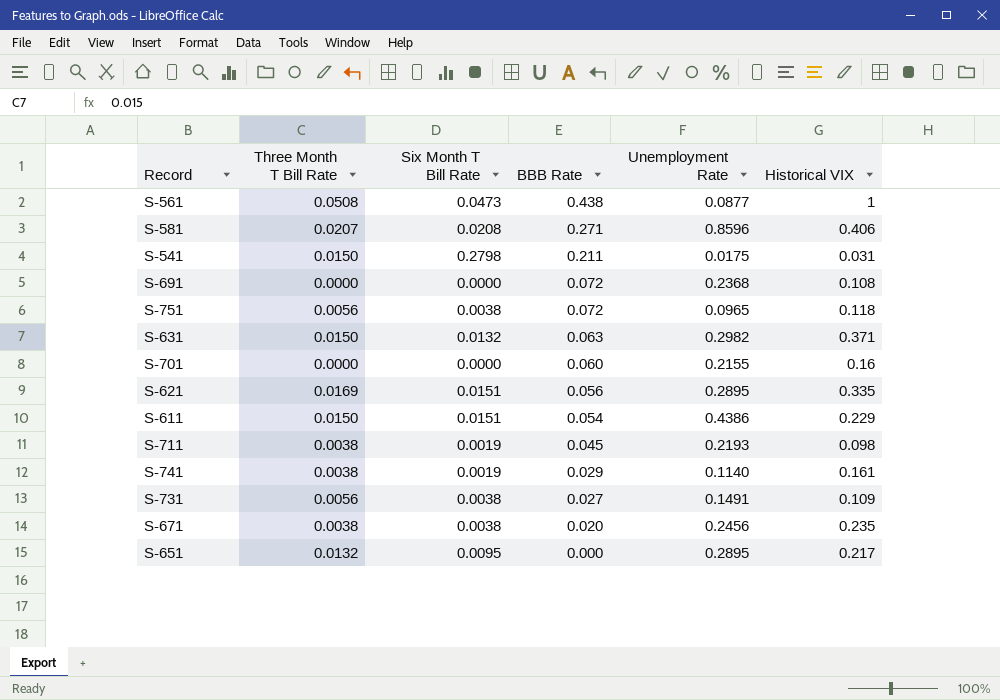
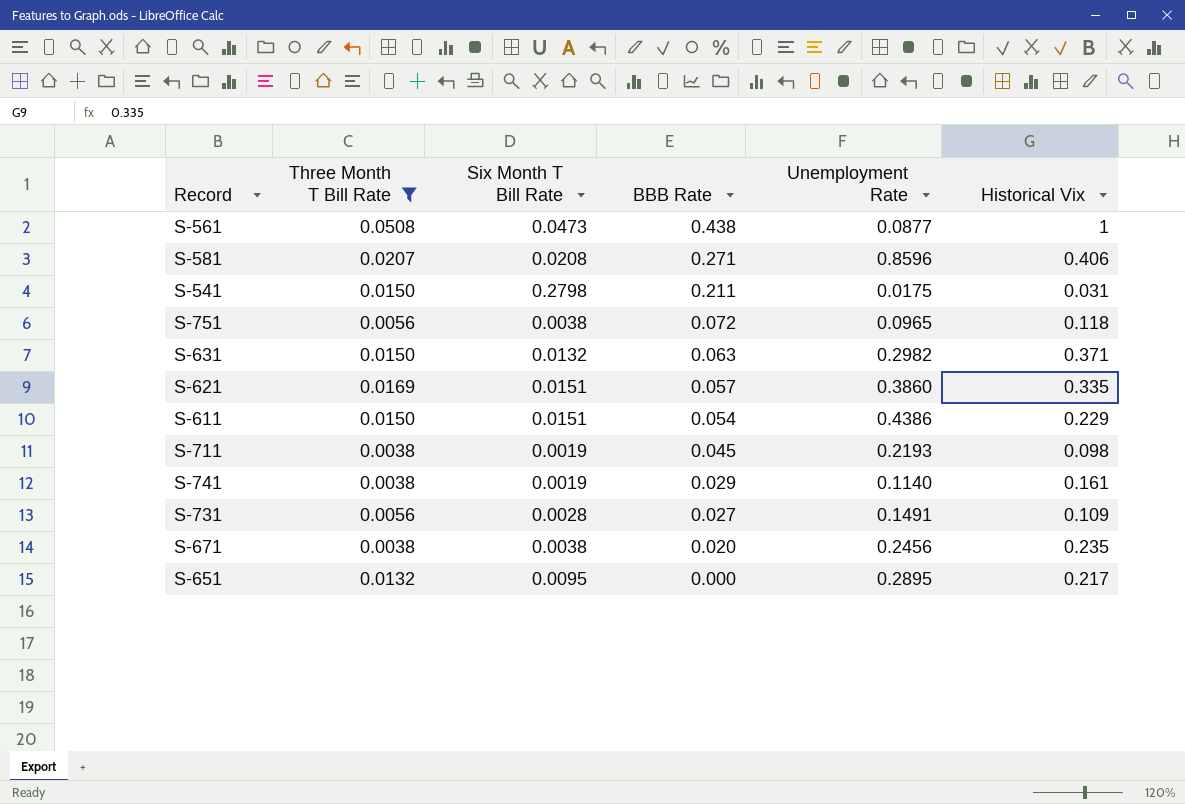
filter: none -> Three Month T Bill Rate != 0.0000
column name: Historical VIX -> Historical Vix
S-621 | BBB Rate: 0.056 -> 0.057
S-621 | Unemployment Rate: 0.2895 -> 0.3860
S-731 | Six Month T Bill Rate: 0.0038 -> 0.0028

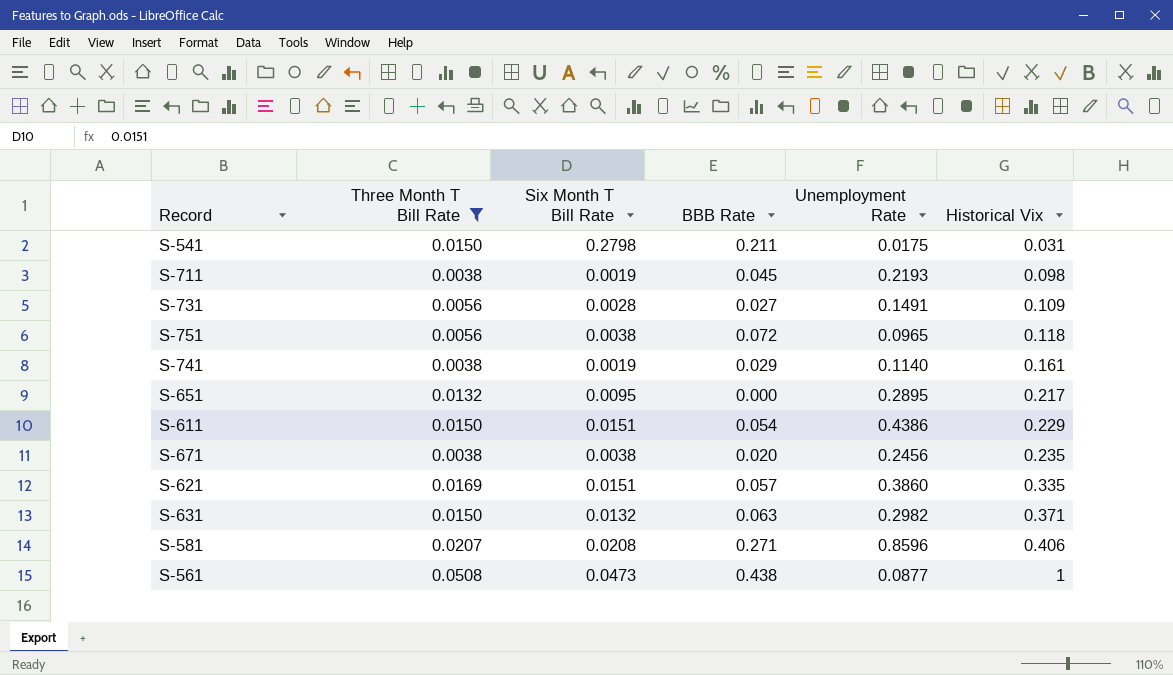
row order: BBB Rate descending -> Historical Vix ascending

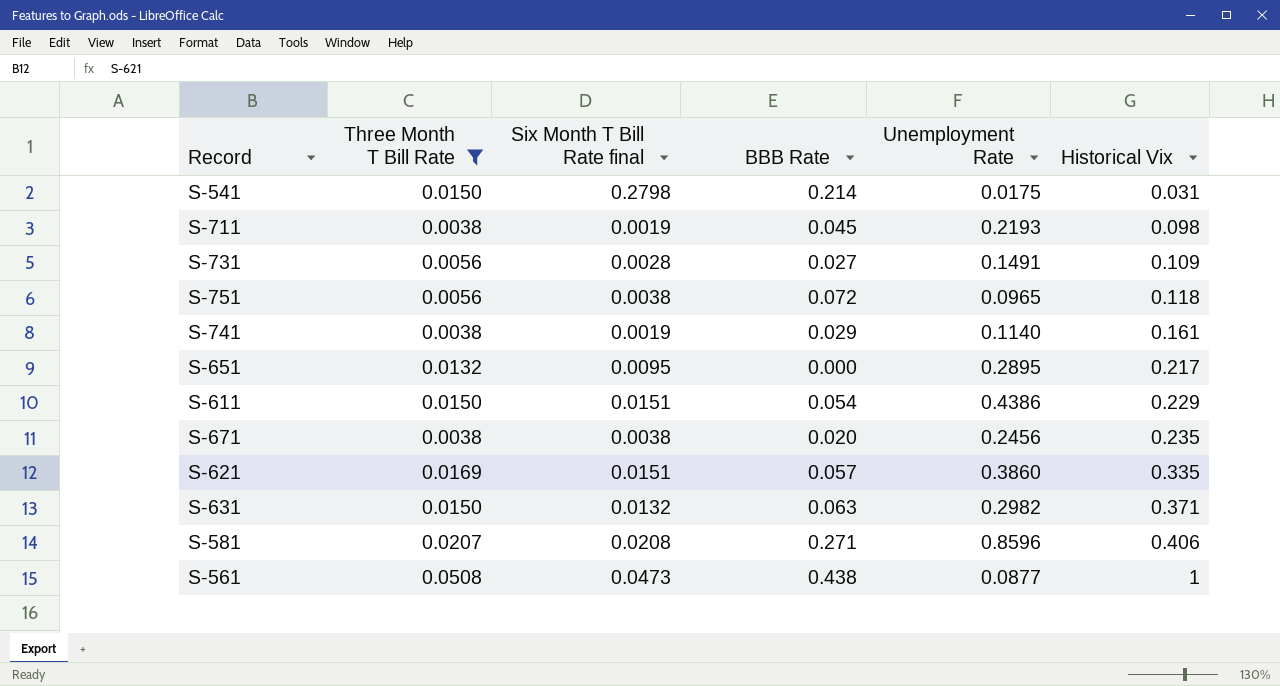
column name: Six Month T Bill Rate -> Six Month T Bill Rate final
S-541 | BBB Rate: 0.211 -> 0.214

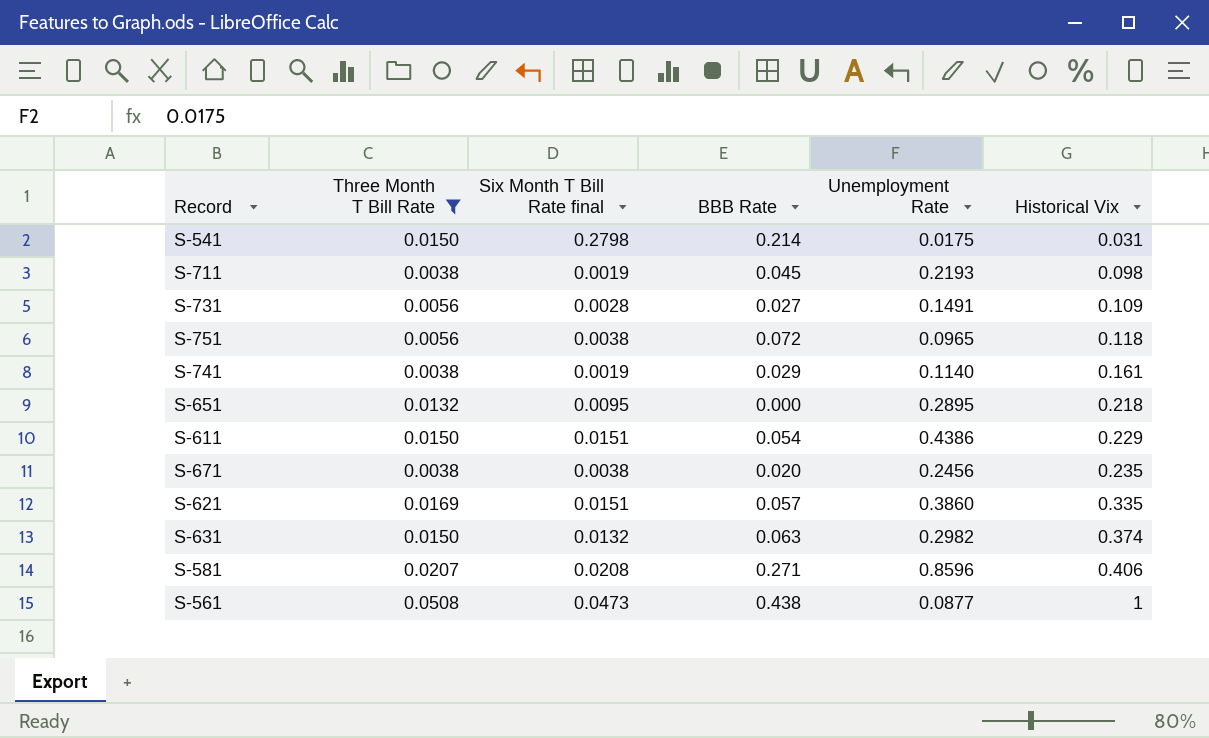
S-651 | Historical Vix: 0.217 -> 0.218
S-631 | Historical Vix: 0.371 -> 0.374

